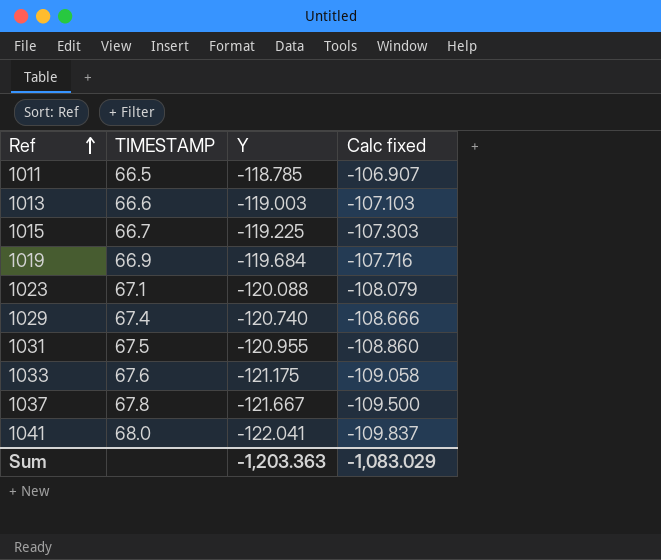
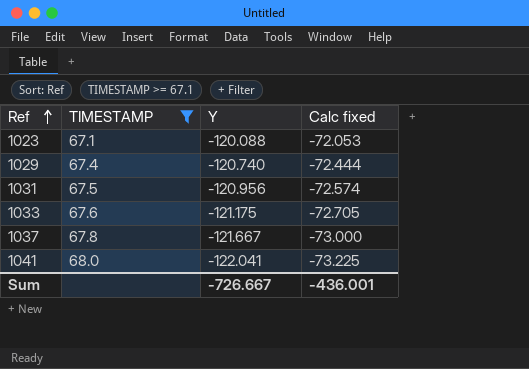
filter: none -> TIMESTAMP >= 67.1
column Calc fixed | formula: [Y] * 0.9 -> [Y] * 0.6
1031 | Y: -120.955 -> -120.956
Sum | Y: -1,203.363 -> -726.667
Sum | Calc fixed: -1,083.029 -> -436.001

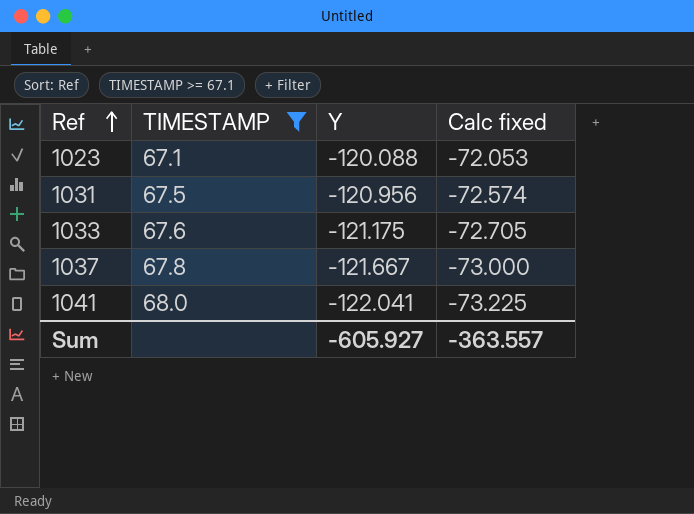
row 1029: 67.4 | -120.740 | -72.444 -> none
Sum | Y: -726.667 -> -605.927
Sum | Calc fixed: -436.001 -> -363.557

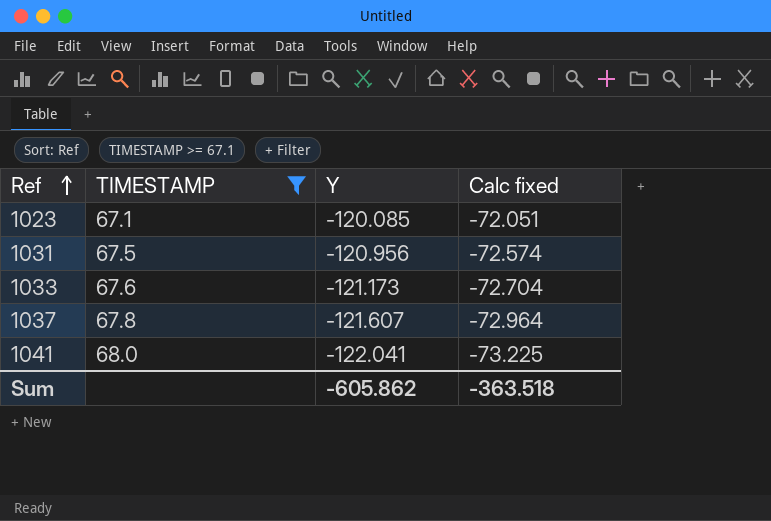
1023 | Y: -120.088 -> -120.085
1023 | Calc fixed: -72.053 -> -72.051
1033 | Y: -121.175 -> -121.173
1033 | Calc fixed: -72.705 -> -72.704
1037 | Y: -121.667 -> -121.607
1037 | Calc fixed: -73.000 -> -72.964
Sum | Y: -605.927 -> -605.862
Sum | Calc fixed: -363.557 -> -363.518

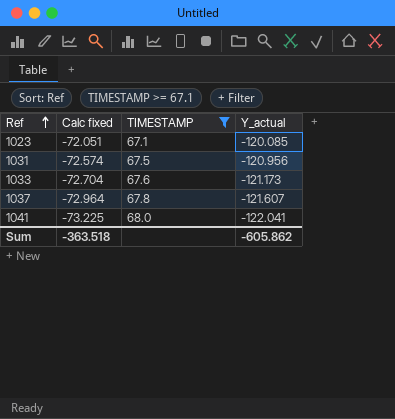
column Calc fixed | position: 4 -> 2
column name: Y -> Y_actual

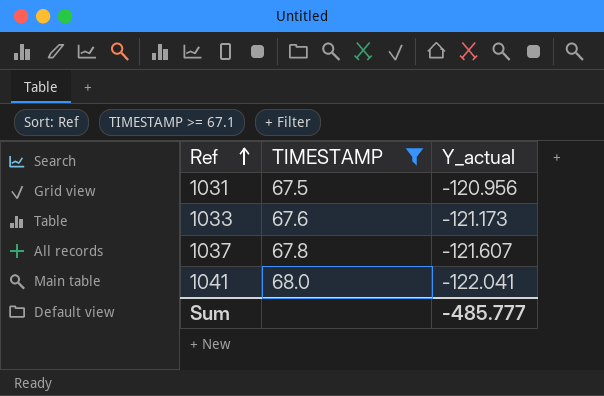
column Calc fixed | formula: [Y_actual] * 0.6 -> none
row 1023: -72.051 | 67.1 | -120.085 -> none
Sum | Y_actual: -605.862 -> -485.777

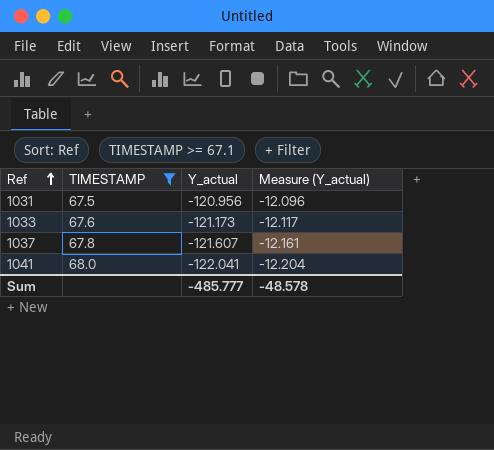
column Measure (Y_actual) | formula: none -> [Y_actual] * 0.1

